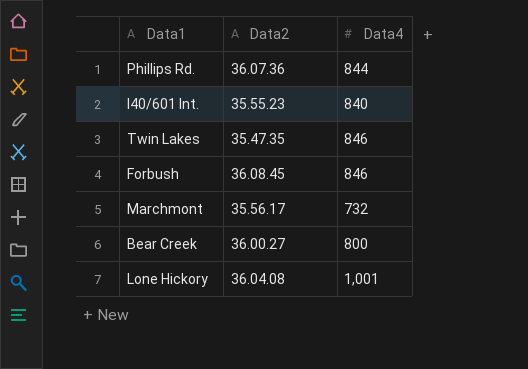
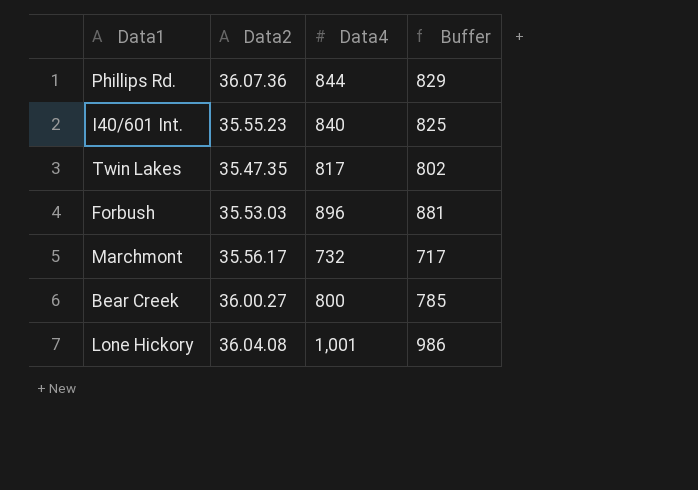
column Buffer | formula: none -> [Data4] - 15
Twin Lakes | Data4: 846 -> 817
Forbush | Data2: 36.08.45 -> 35.53.03
Forbush | Data4: 846 -> 896

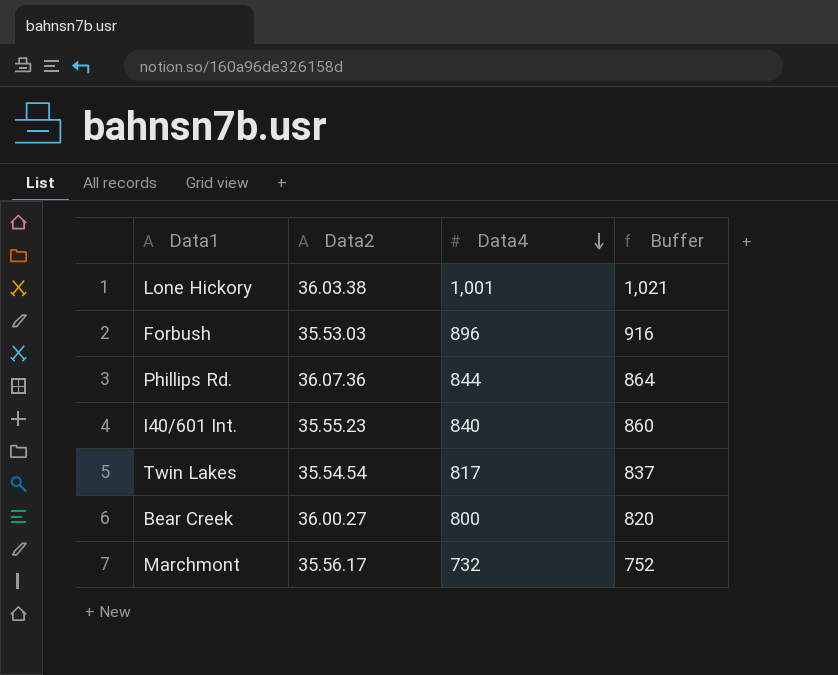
row order: none -> Data4 descending
column Buffer | formula: [Data4] - 15 -> [Data4] + 20
Lone Hickory | Data2: 36.04.08 -> 36.03.38
Twin Lakes | Data2: 35.47.35 -> 35.54.54

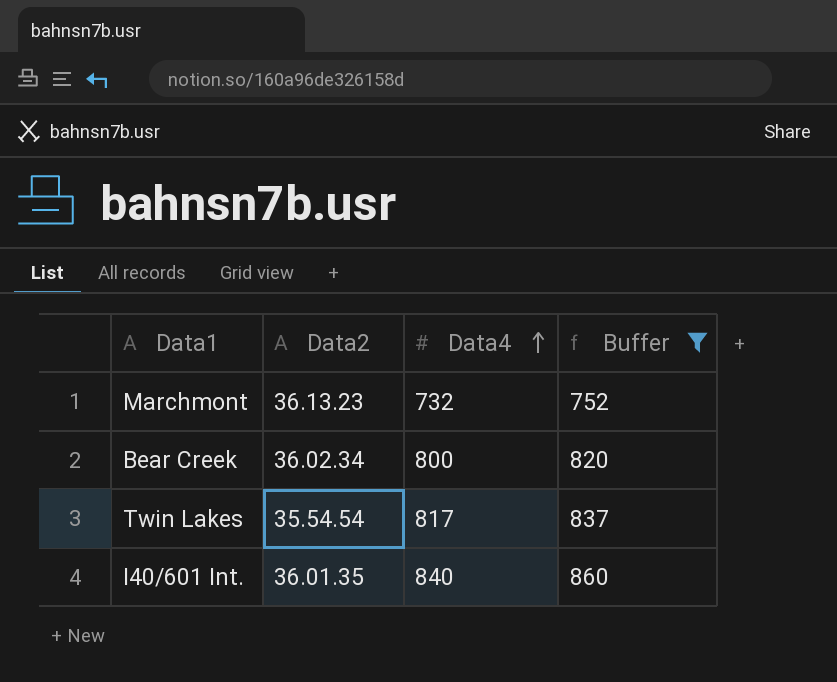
filter: none -> Buffer <= 860
row order: Data4 descending -> Data4 ascending
Marchmont | Data2: 35.56.17 -> 36.13.23
Bear Creek | Data2: 36.00.27 -> 36.02.34
I40/601 Int. | Data2: 35.55.23 -> 36.01.35

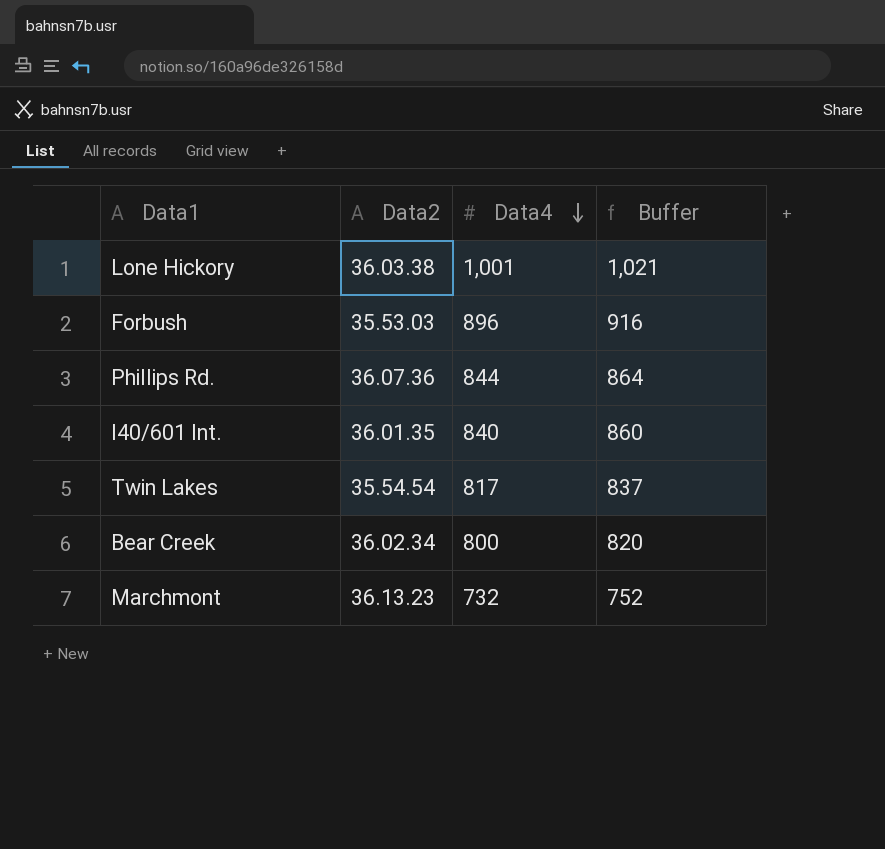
filter: Buffer <= 860 -> none
row order: Data4 ascending -> Data4 descending

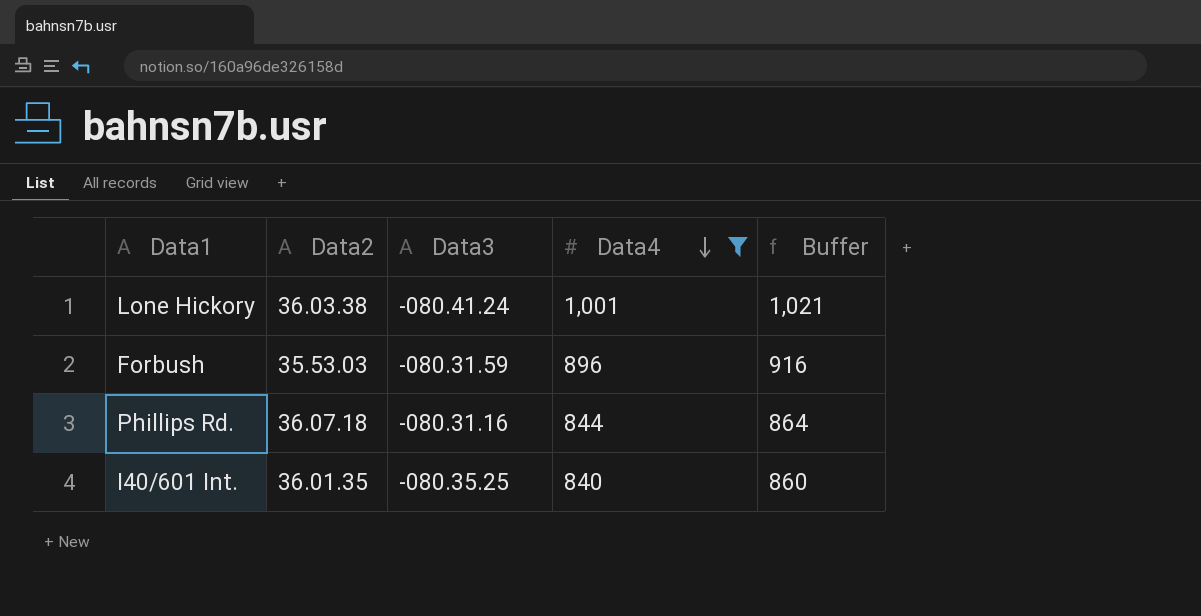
filter: none -> Data4 >= 840
column Data3 | position: none -> 3
Phillips Rd. | Data2: 36.07.36 -> 36.07.18

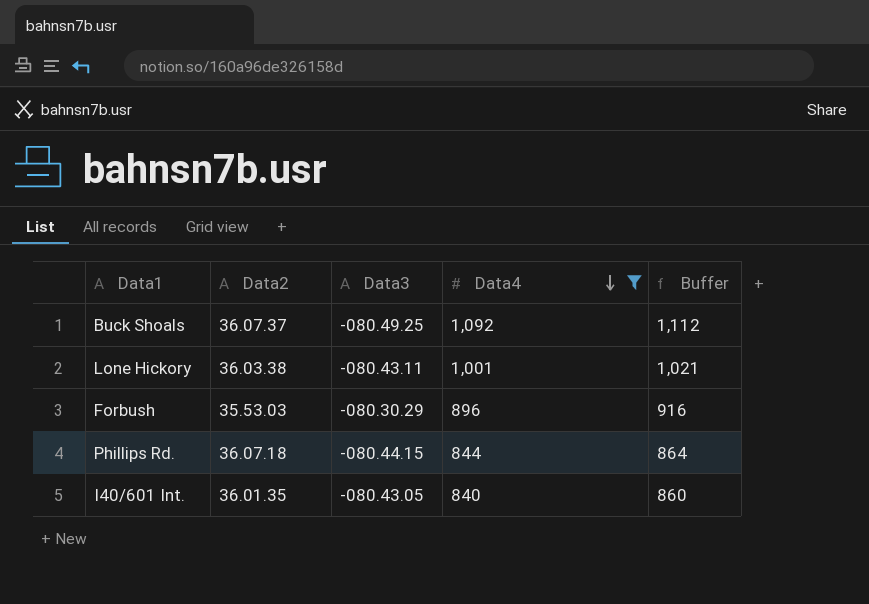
row Buck Shoals: none -> 36.07.37 | -080.49.25 | 1,092 | 1,112
Lone Hickory | Data3: -080.41.24 -> -080.43.11
Forbush | Data3: -080.31.59 -> -080.30.29
Phillips Rd. | Data3: -080.31.16 -> -080.44.15
I40/601 Int. | Data3: -080.35.25 -> -080.43.05

